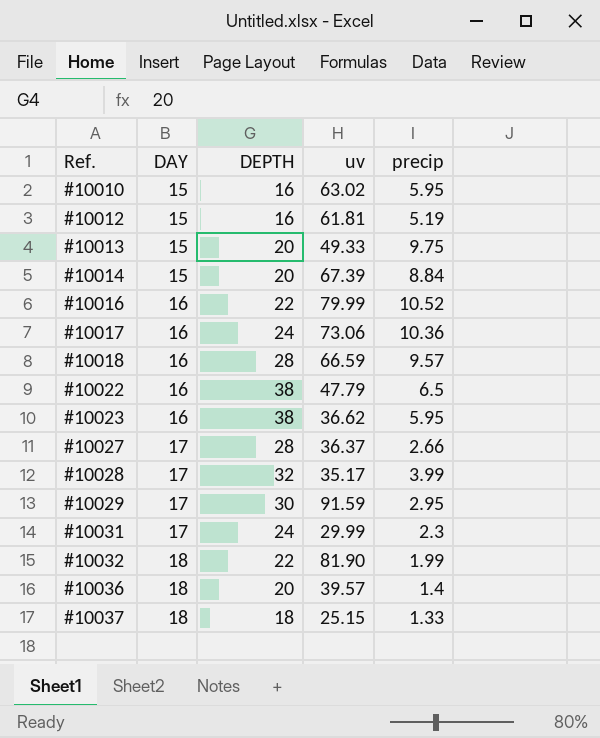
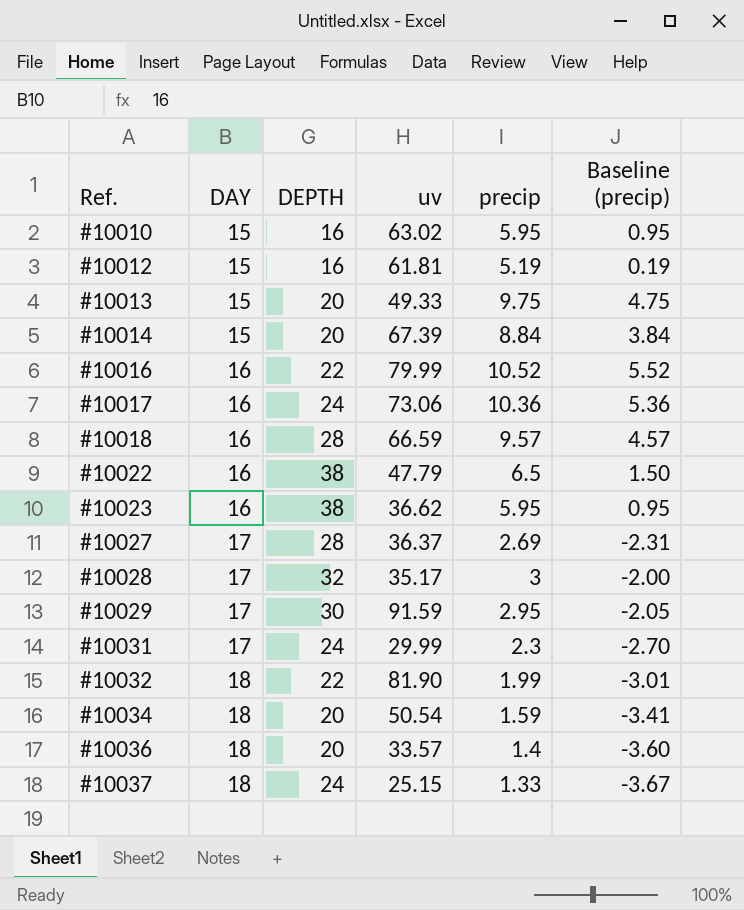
column Baseline (precip) | formula: none -> [precip] - 5
#10027 | precip: 2.66 -> 2.69
#10028 | precip: 3.99 -> 3
row #10034: none -> 18 | 20 | 50.54 | 1.59 | -3.41
#10036 | uv: 39.57 -> 33.57
#10037 | DEPTH: 18 -> 24

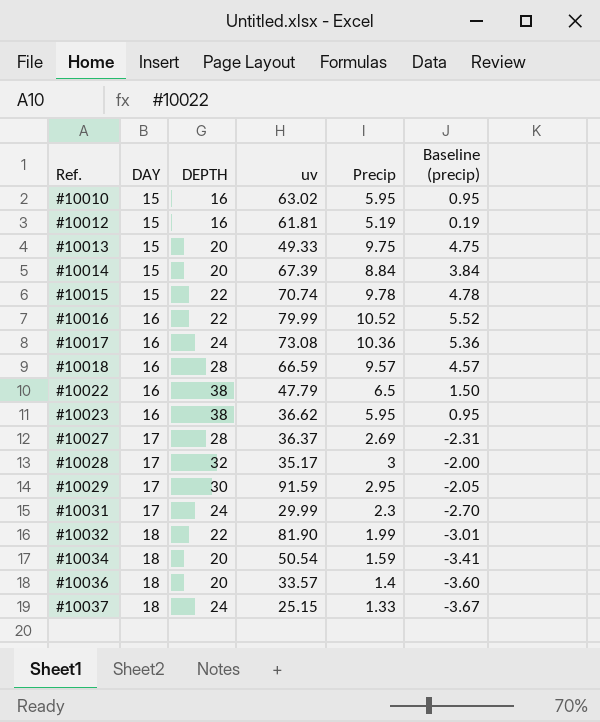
column name: precip -> Precip
row #10015: none -> 15 | 22 | 70.74 | 9.78 | 4.78
#10017 | uv: 73.06 -> 73.08

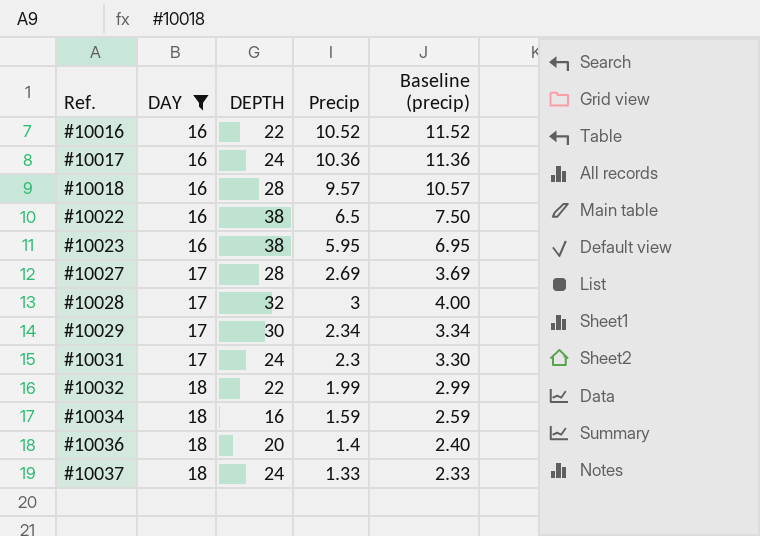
filter: none -> DAY != 15
column uv | position: 4 -> none
column Baseline (precip) | formula: [Precip] - 5 -> [Precip] + 1
#10029 | Precip: 2.95 -> 2.34
#10034 | DEPTH: 20 -> 16

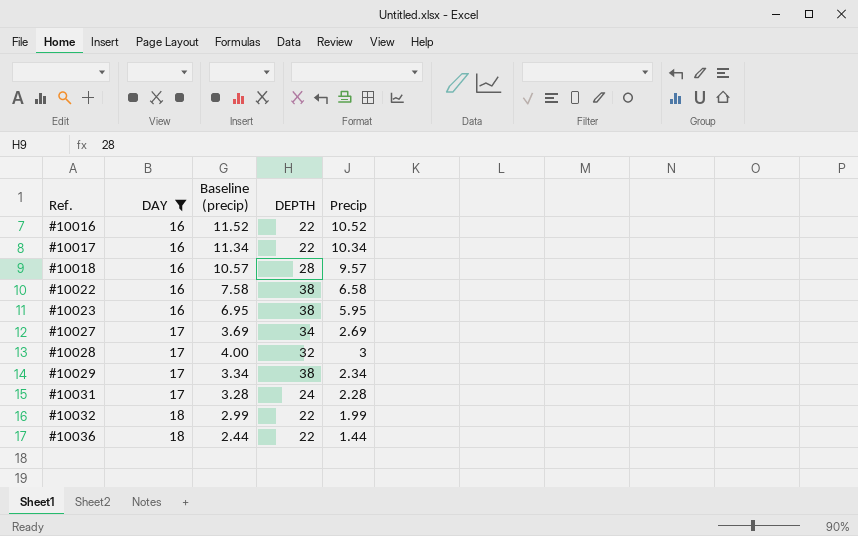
column Baseline (precip) | position: 5 -> 3
row #10034: 18 | 16 | 1.59 | 2.59 -> none
row #10037: 18 | 24 | 1.33 | 2.33 -> none
#10017 | Baseline (precip): 11.36 -> 11.34
#10017 | DEPTH: 24 -> 22
#10017 | Precip: 10.36 -> 10.34
#10022 | Baseline (precip): 7.50 -> 7.58
#10022 | Precip: 6.5 -> 6.58
#10027 | DEPTH: 28 -> 34
#10029 | DEPTH: 30 -> 38
#10031 | Baseline (precip): 3.30 -> 3.28
#10031 | Precip: 2.3 -> 2.28
#10036 | Baseline (precip): 2.40 -> 2.44
#10036 | DEPTH: 20 -> 22
#10036 | Precip: 1.4 -> 1.44

